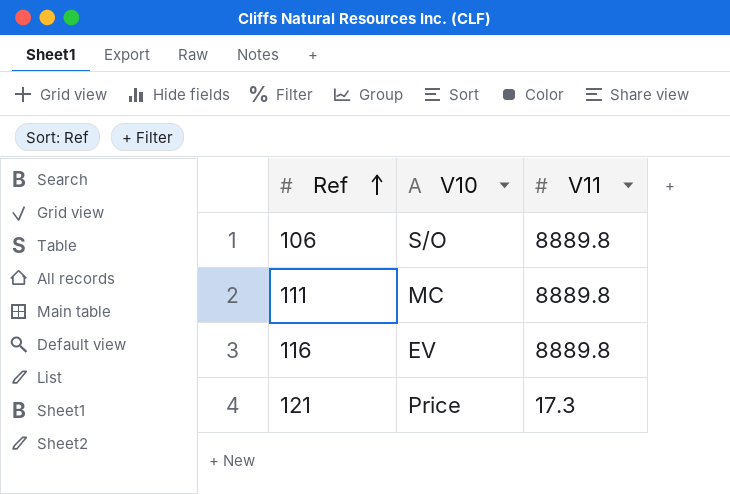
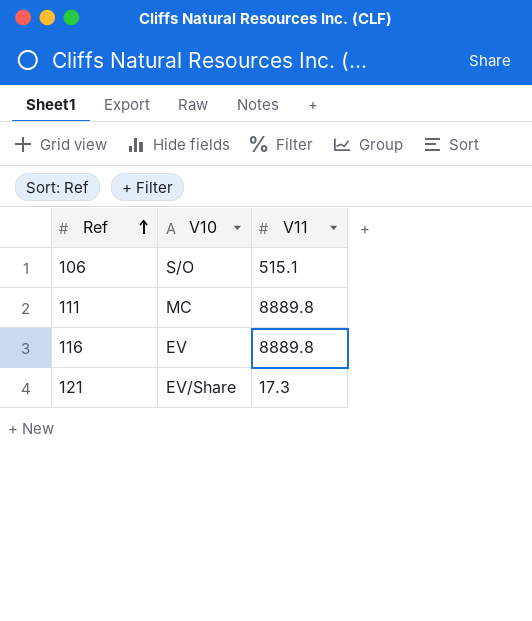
106 | V11: 8889.8 -> 515.1
121 | V10: Price -> EV/Share

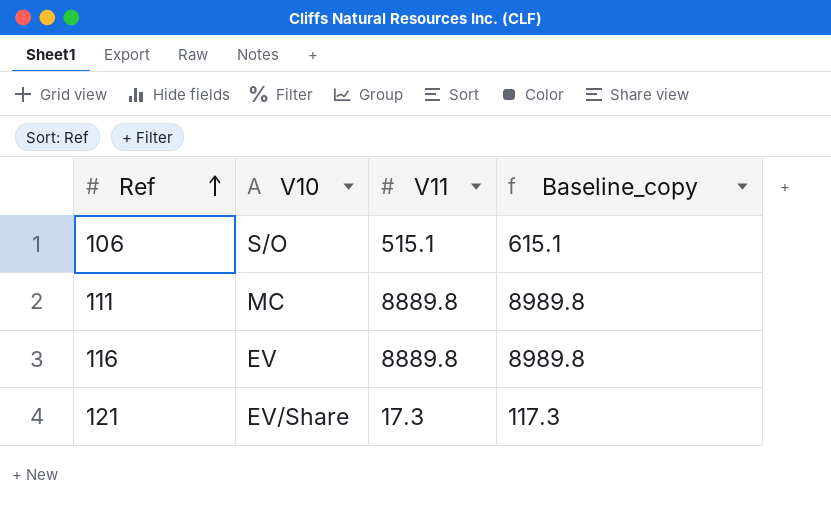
column Baseline_copy | formula: none -> [V11] + 100

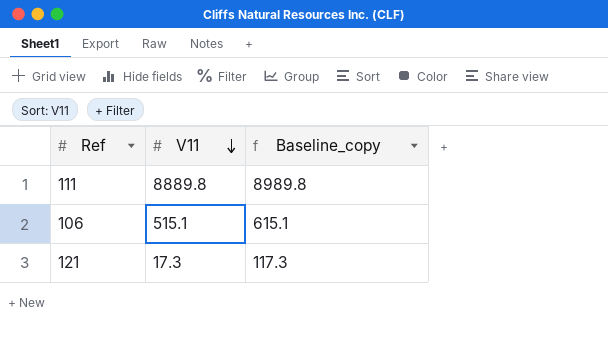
row order: Ref ascending -> V11 descending
column V10 | position: 2 -> none
row 116: EV | 8889.8 | 8989.8 -> none

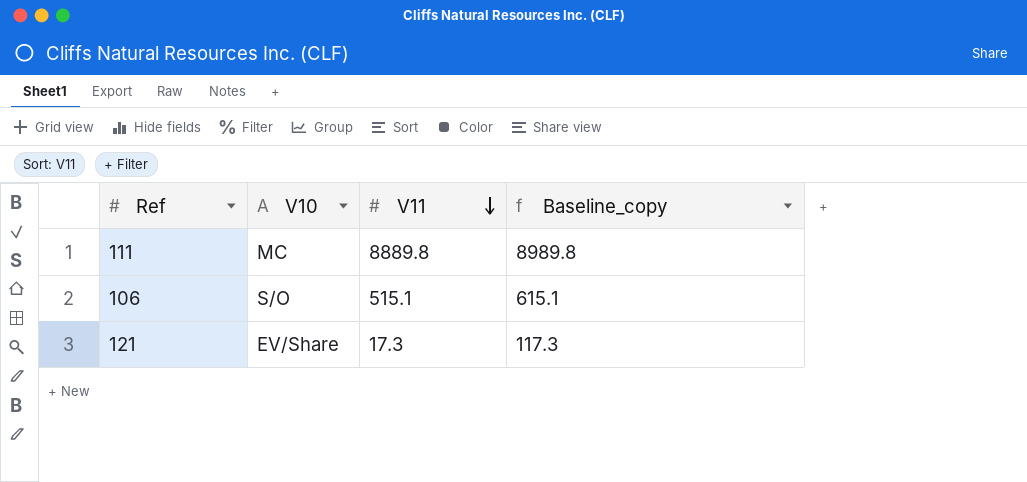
column V10 | position: none -> 2

